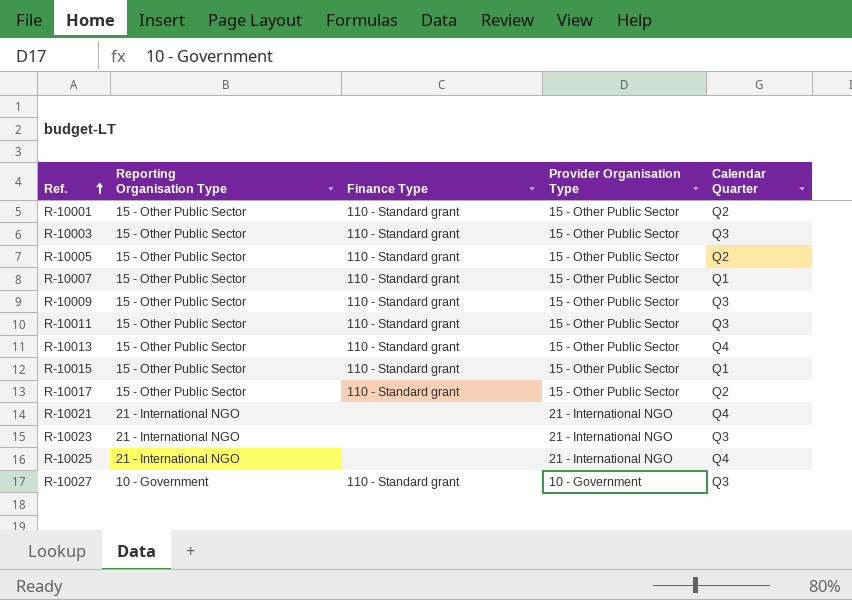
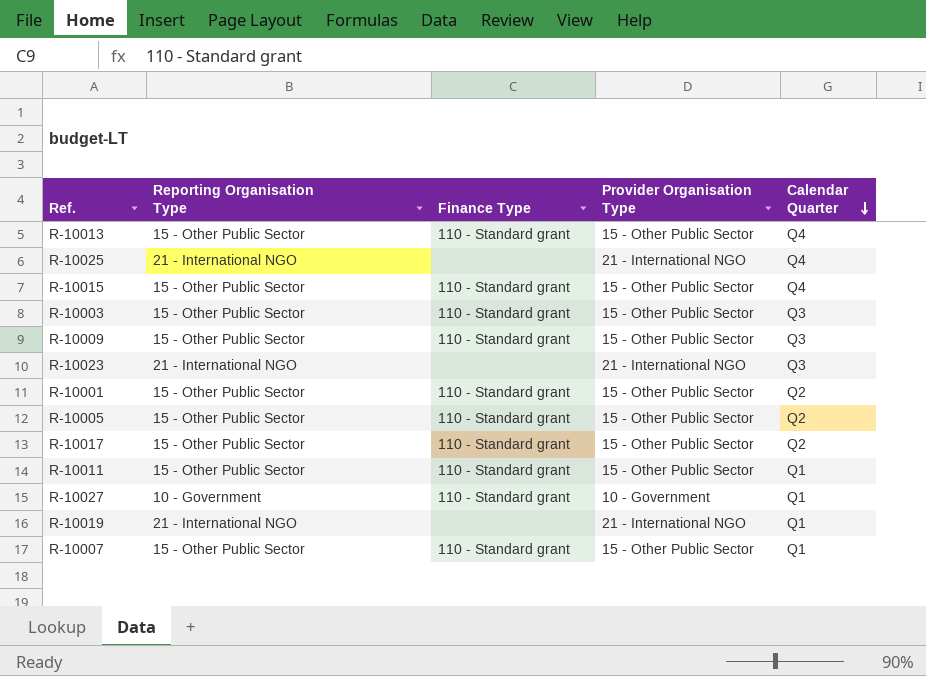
row order: Ref. ascending -> Calendar Quarter descending
row R-10021: 21 - International NGO | none | 21 - International NGO | Q4 -> none
R-10015 | Calendar Quarter: Q1 -> Q4
R-10011 | Calendar Quarter: Q3 -> Q1
R-10027 | Calendar Quarter: Q3 -> Q1
row R-10019: none -> 21 - International NGO | none | 21 - International NGO | Q1

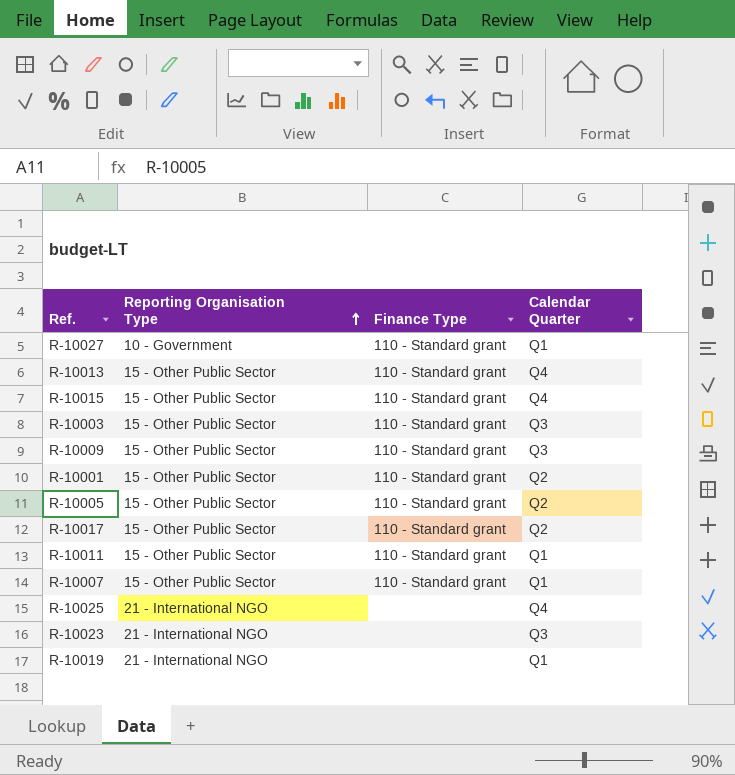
row order: Calendar Quarter descending -> Reporting Organisation Type ascending
column Provider Organisation Type | position: 4 -> none

